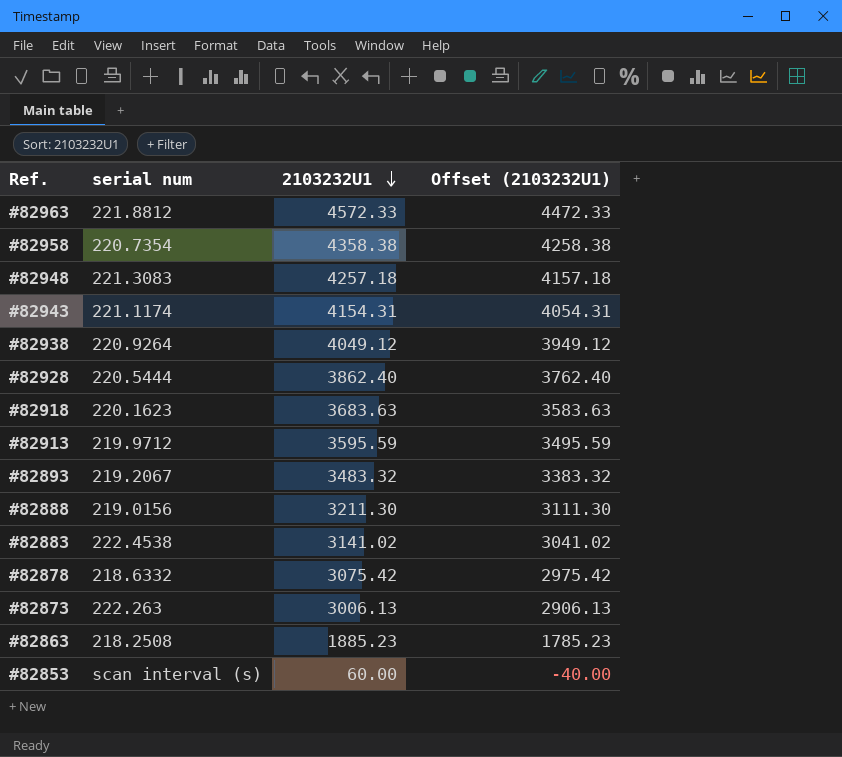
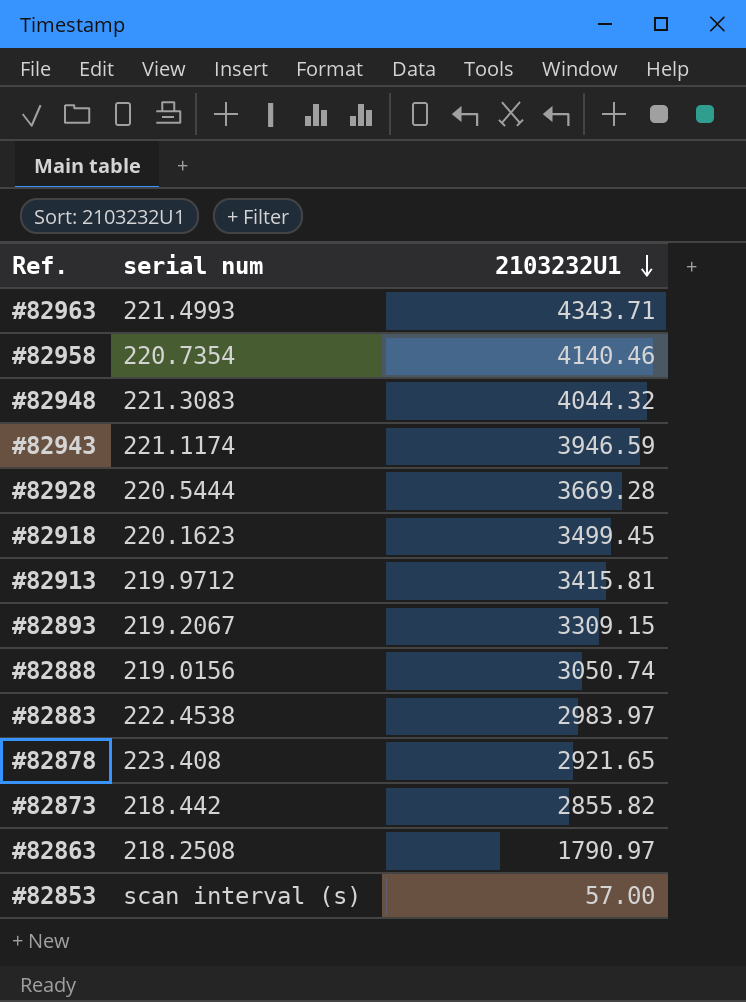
column Offset (2103232U1) | formula: [2103232U1] - 100 -> none
row #82938: 220.9264 | 4049.12 | 3949.12 -> none
#82963 | serial num: 221.8812 -> 221.4993
#82963 | 2103232U1: 4572.33 -> 4343.71
#82958 | 2103232U1: 4358.38 -> 4140.46
#82948 | 2103232U1: 4257.18 -> 4044.32
#82943 | 2103232U1: 4154.31 -> 3946.59
#82928 | 2103232U1: 3862.40 -> 3669.28
#82918 | 2103232U1: 3683.63 -> 3499.45
#82913 | 2103232U1: 3595.59 -> 3415.81
#82893 | 2103232U1: 3483.32 -> 3309.15
#82888 | 2103232U1: 3211.30 -> 3050.74
#82883 | 2103232U1: 3141.02 -> 2983.97
#82878 | serial num: 218.6332 -> 223.408
#82878 | 2103232U1: 3075.42 -> 2921.65
#82873 | serial num: 222.263 -> 218.442
#82873 | 2103232U1: 3006.13 -> 2855.82
#82863 | 2103232U1: 1885.23 -> 1790.97
#82853 | 2103232U1: 60.00 -> 57.00

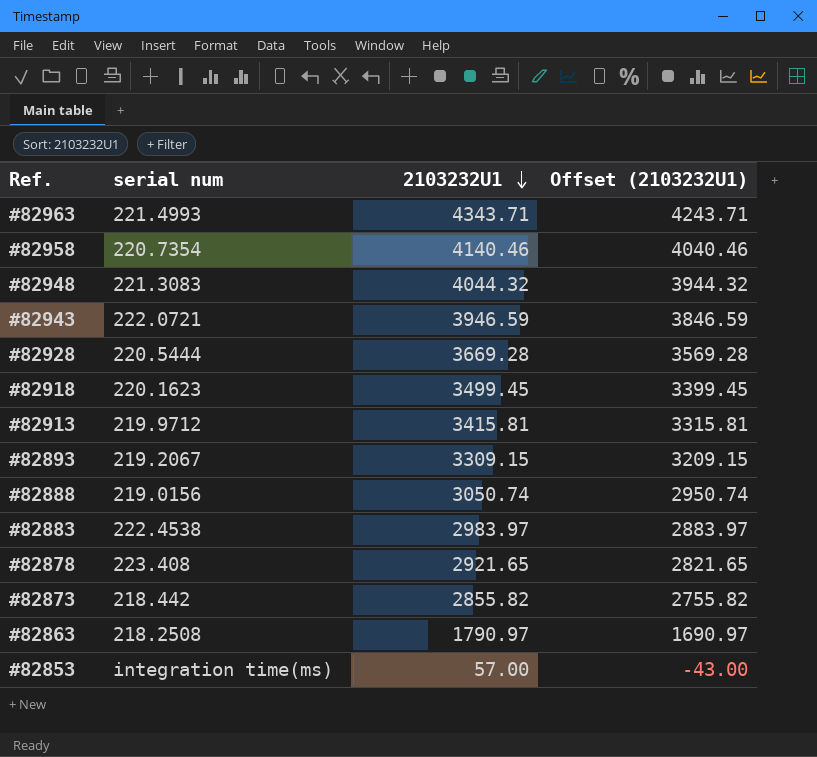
column Offset (2103232U1) | formula: none -> [2103232U1] - 100
#82943 | serial num: 221.1174 -> 222.0721
#82853 | serial num: scan interval (s) -> integration time(ms)

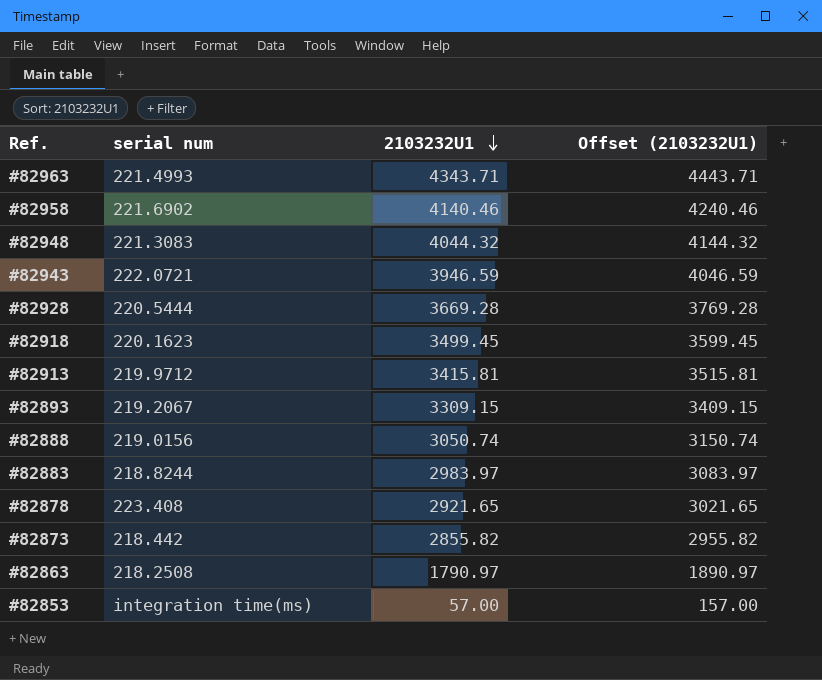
column Offset (2103232U1) | formula: [2103232U1] - 100 -> [2103232U1] + 100
#82958 | serial num: 220.7354 -> 221.6902
#82883 | serial num: 222.4538 -> 218.8244

